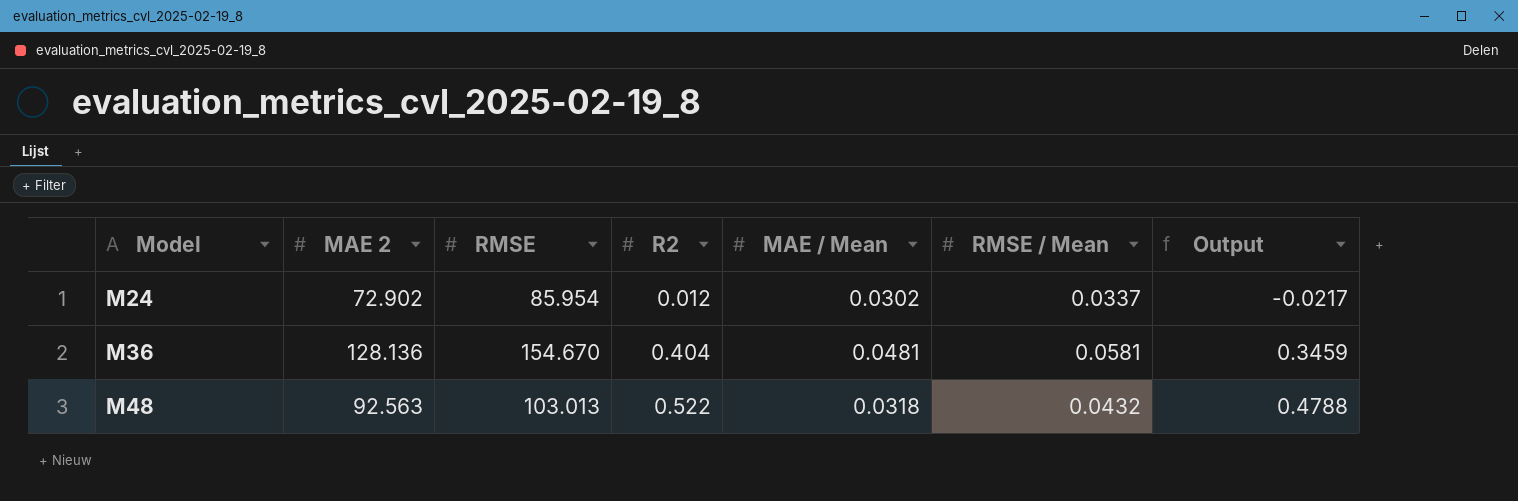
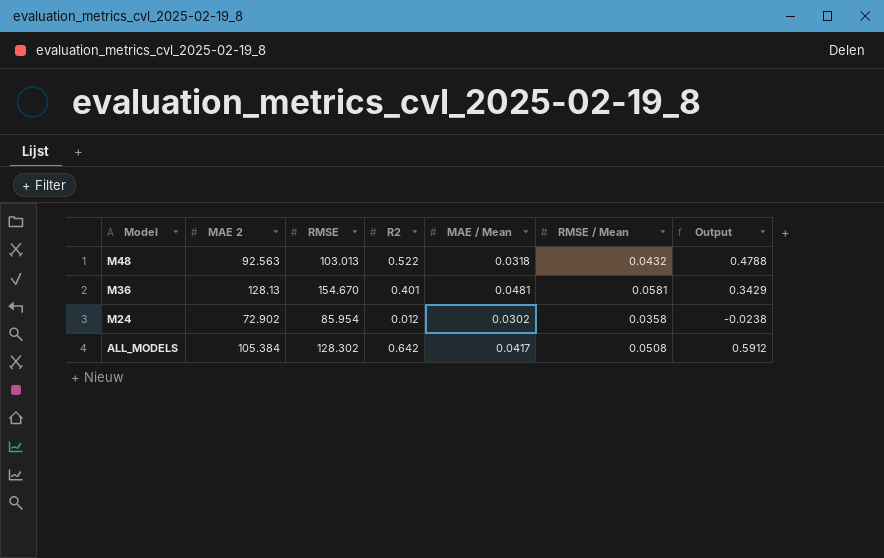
row order: Model ascending -> Model descending
M36 | MAE 2: 128.136 -> 128.13
M36 | R2: 0.404 -> 0.401
M36 | Output: 0.3459 -> 0.3429
M24 | RMSE / Mean: 0.0337 -> 0.0358
M24 | Output: -0.0217 -> -0.0238
row ALL_MODELS: none -> 105.384 | 128.302 | 0.642 | 0.0417 | 0.0508 | 0.5912

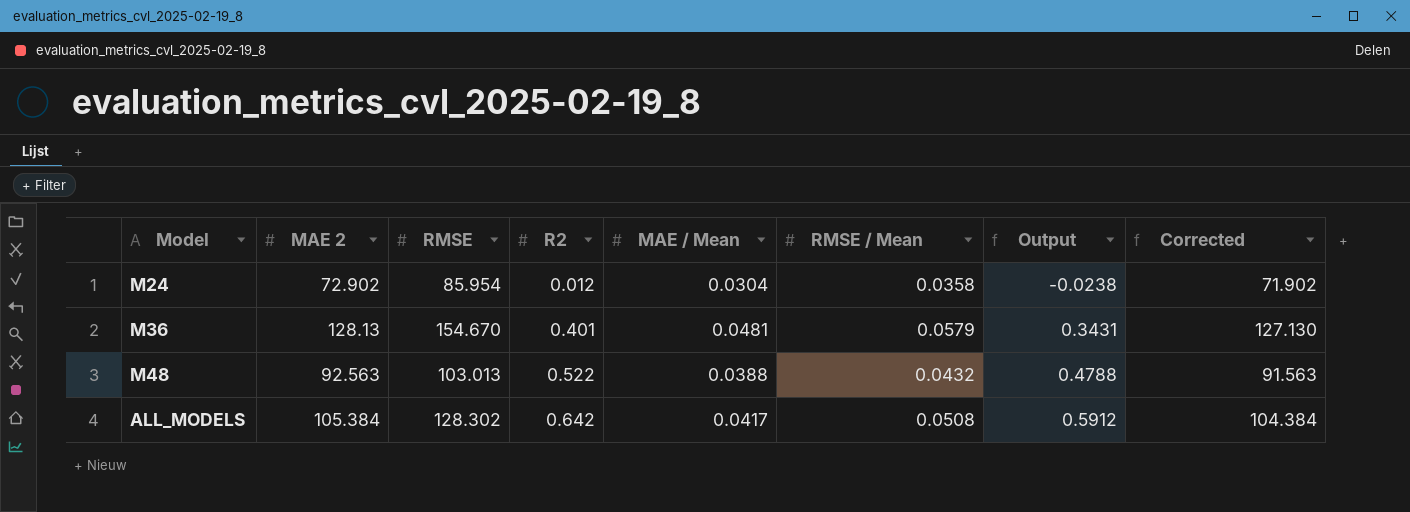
row order: Model descending -> R2 ascending
column Corrected | formula: none -> [MAE 2] - 1
M24 | MAE / Mean: 0.0302 -> 0.0304
M36 | RMSE / Mean: 0.0581 -> 0.0579
M36 | Output: 0.3429 -> 0.3431
M48 | MAE / Mean: 0.0318 -> 0.0388

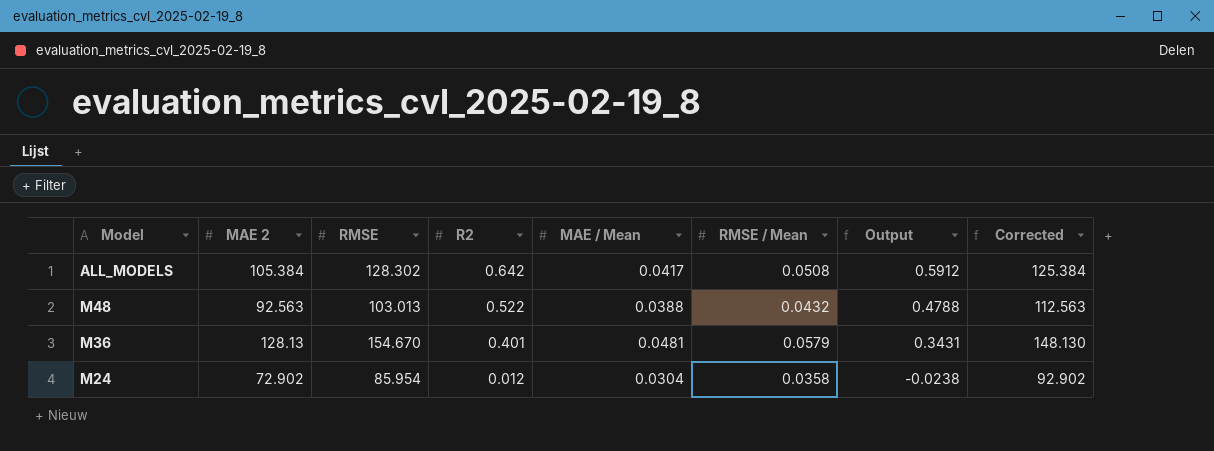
row order: R2 ascending -> R2 descending
column Corrected | formula: [MAE 2] - 1 -> [MAE 2] + 20

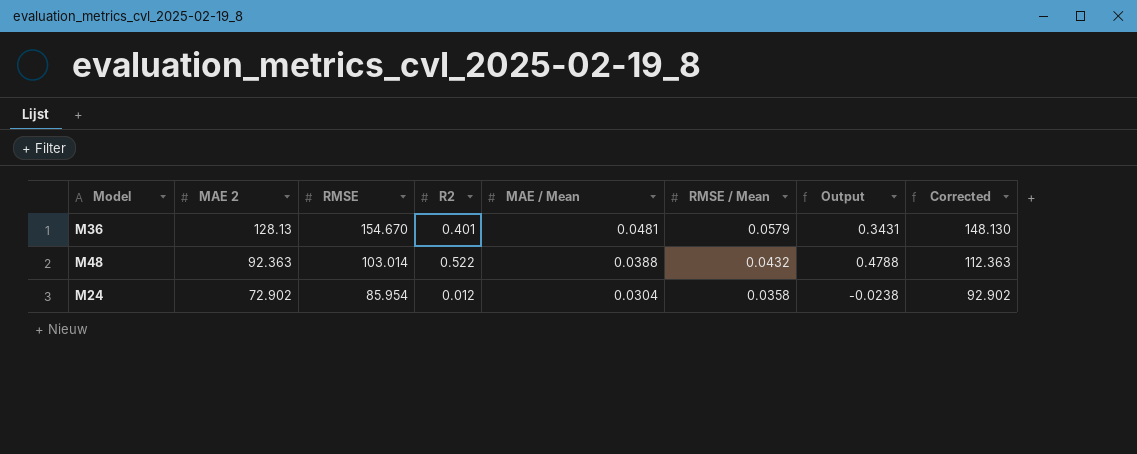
row order: R2 descending -> MAE 2 descending
row ALL_MODELS: 105.384 | 128.302 | 0.642 | 0.0417 | 0.0508 | 0.5912 | 125.384 -> none
M48 | MAE 2: 92.563 -> 92.363
M48 | RMSE: 103.013 -> 103.014
M48 | Corrected: 112.563 -> 112.363

